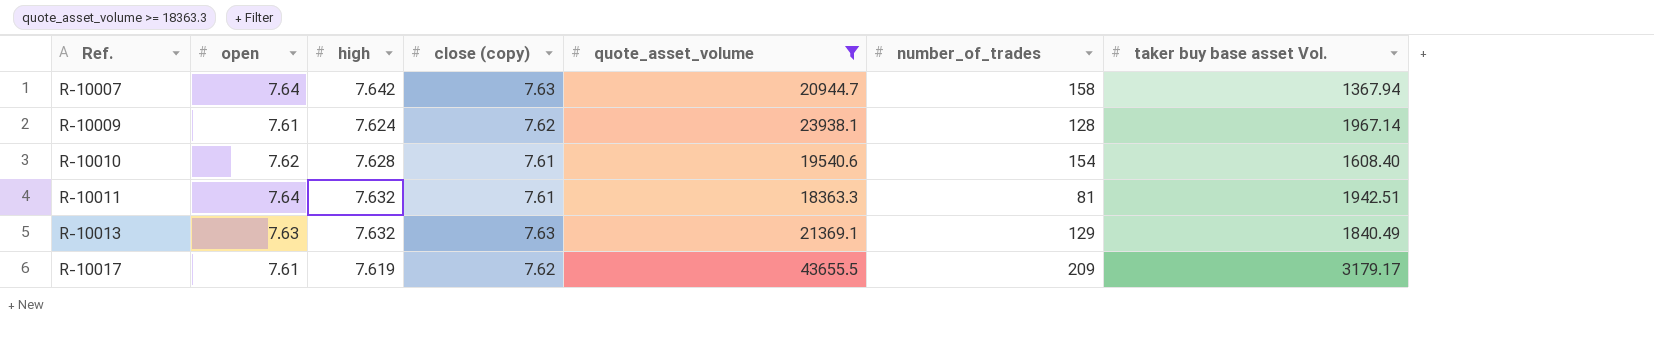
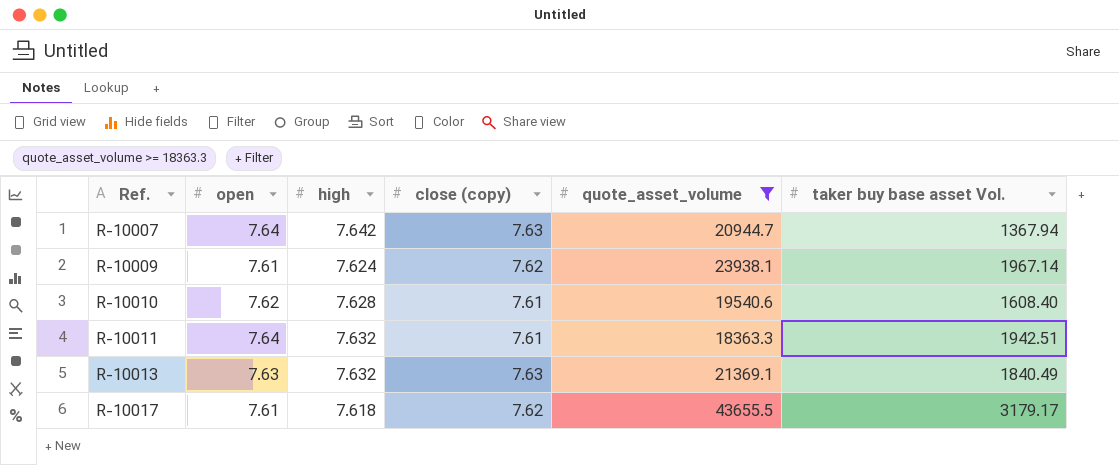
column number_of_trades | position: 6 -> none
R-10017 | high: 7.619 -> 7.618

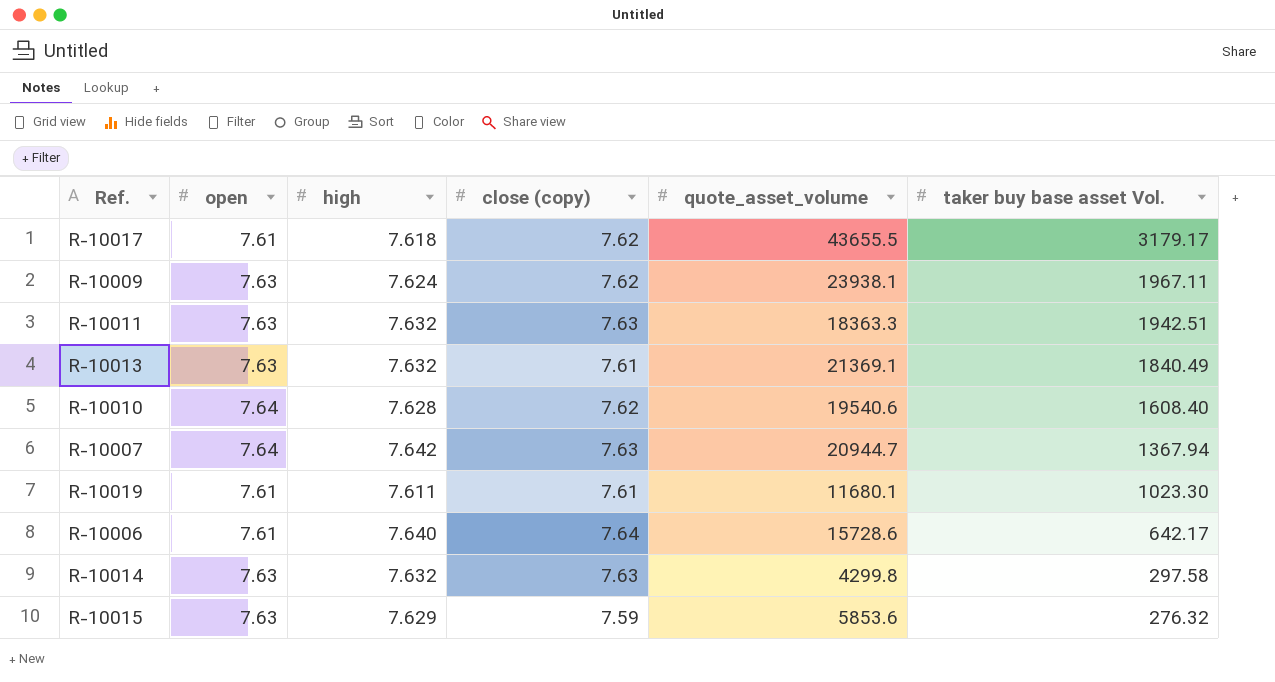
filter: quote_asset_volume >= 18363.3 -> none
row order: Ref. ascending -> taker buy base asset Vol. descending
R-10009 | open: 7.61 -> 7.63
R-10009 | taker buy base asset Vol.: 1967.14 -> 1967.11
R-10011 | open: 7.64 -> 7.63
R-10011 | close (copy): 7.61 -> 7.63
R-10013 | close (copy): 7.63 -> 7.61
R-10010 | open: 7.62 -> 7.64
R-10010 | close (copy): 7.61 -> 7.62

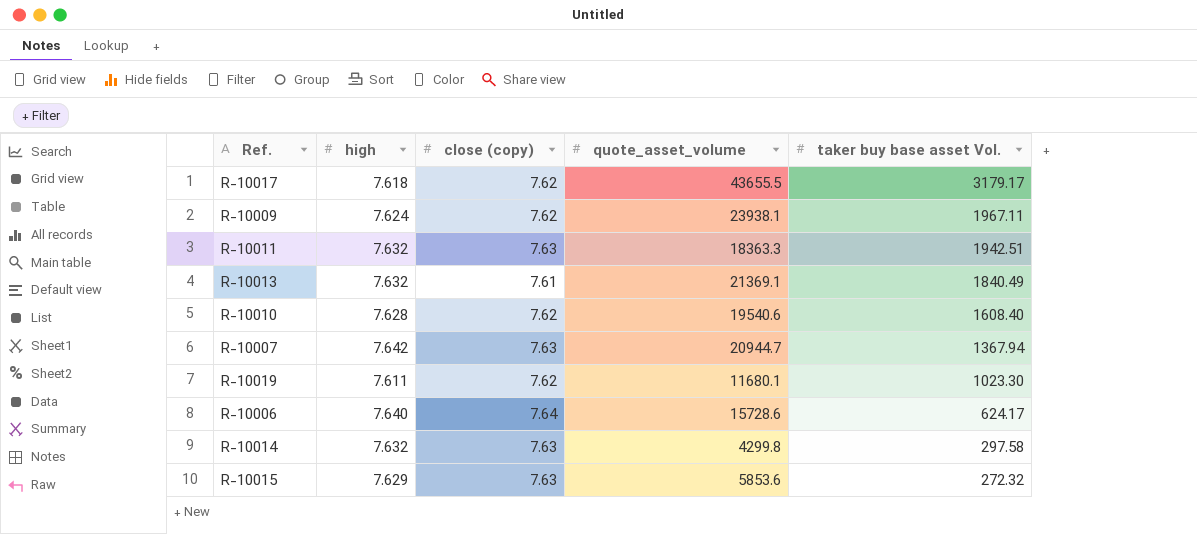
column open | position: 2 -> none
R-10019 | close (copy): 7.61 -> 7.62
R-10006 | taker buy base asset Vol.: 642.17 -> 624.17
R-10015 | close (copy): 7.59 -> 7.63
R-10015 | taker buy base asset Vol.: 276.32 -> 272.32

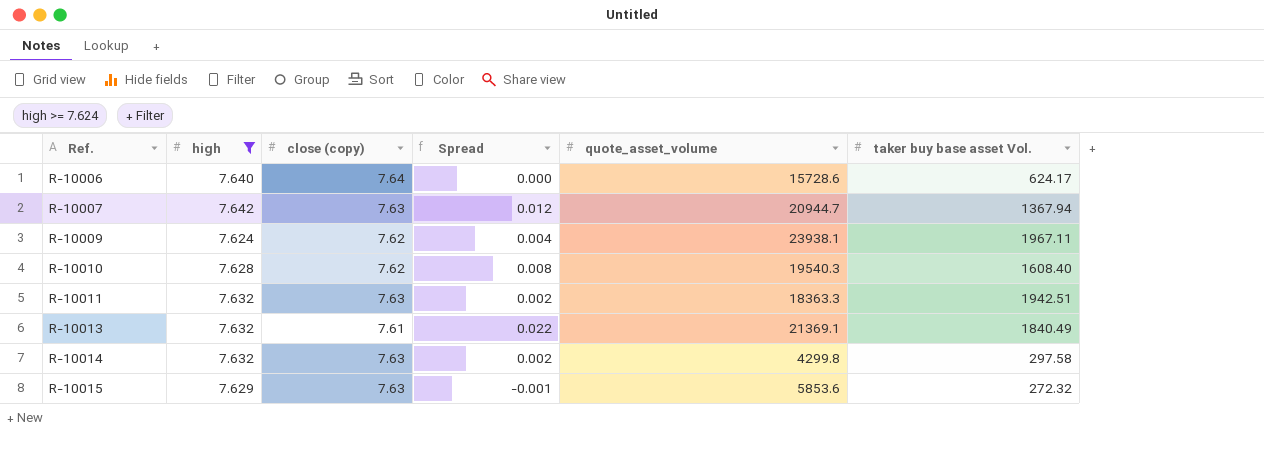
filter: none -> high >= 7.624
row order: taker buy base asset Vol. descending -> Ref. ascending
column Spread | formula: none -> [high] - [close (copy)]
R-10010 | quote_asset_volume: 19540.6 -> 19540.3

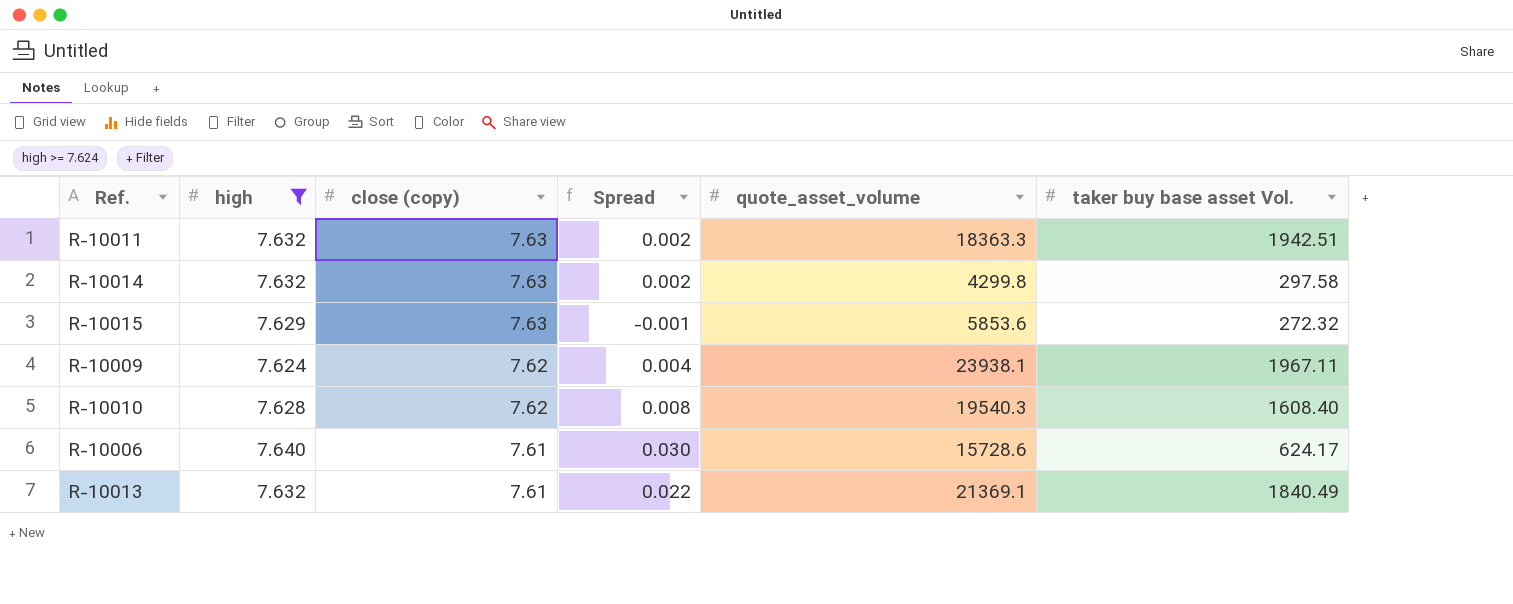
row order: Ref. ascending -> close (copy) descending
row R-10007: 7.642 | 7.63 | 0.012 | 20944.7 | 1367.94 -> none
R-10006 | close (copy): 7.64 -> 7.61
R-10006 | Spread: 0.000 -> 0.030

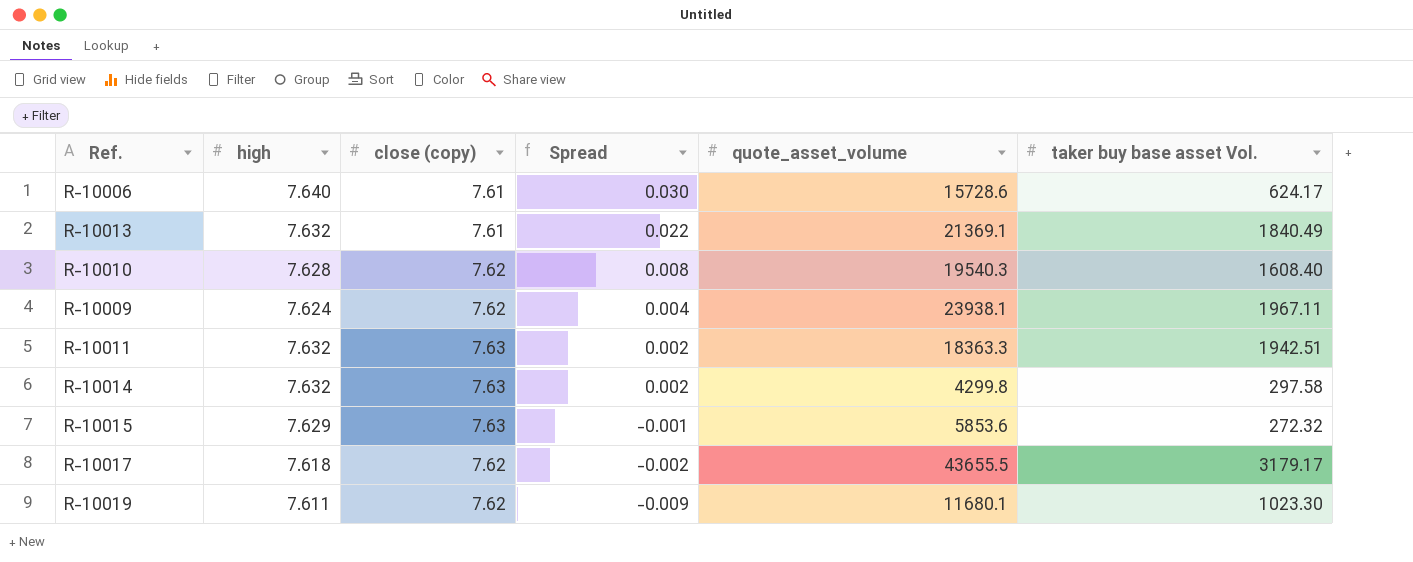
filter: high >= 7.624 -> none
row order: close (copy) descending -> Spread descending

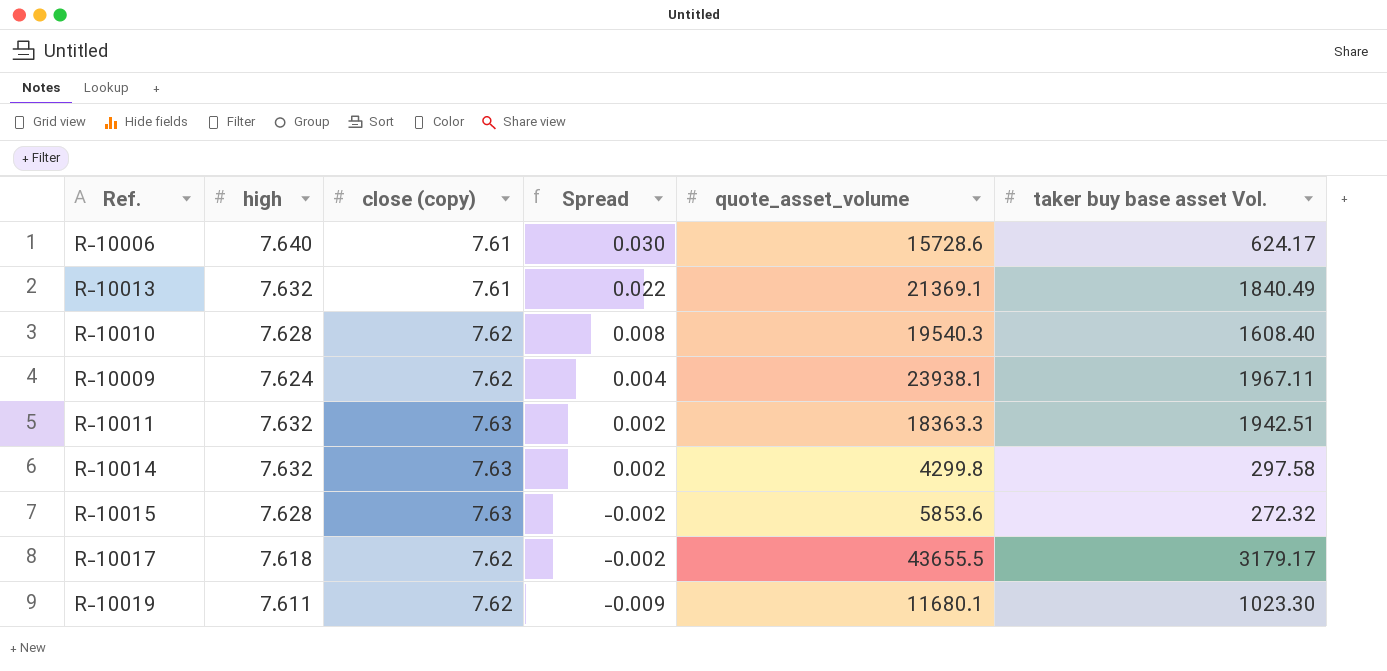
R-10015 | high: 7.629 -> 7.628
R-10015 | Spread: -0.001 -> -0.002

